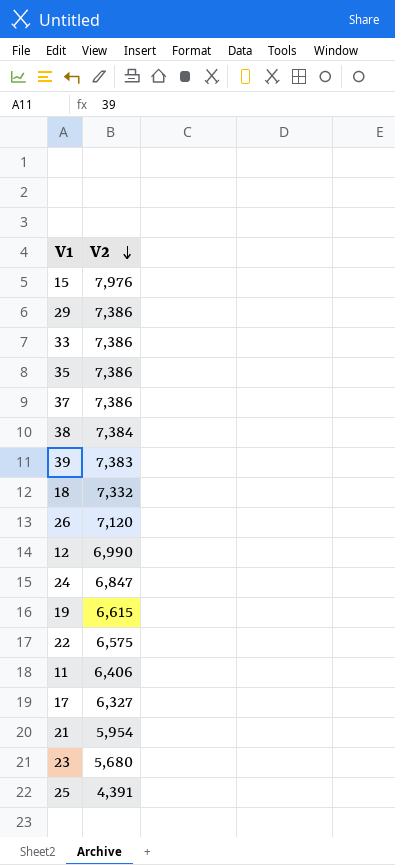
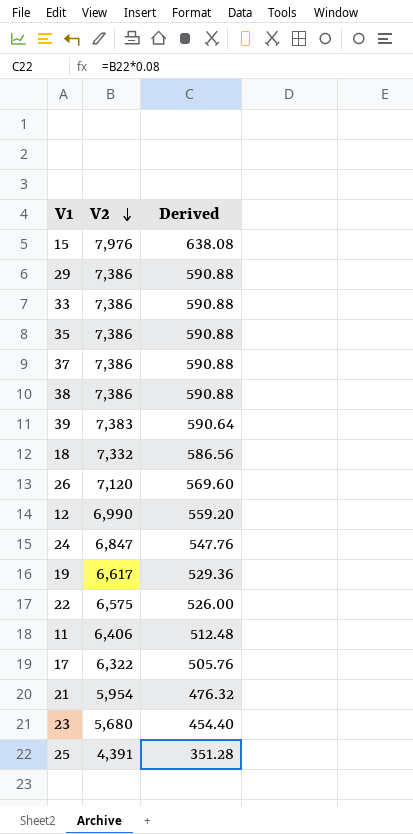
column Derived | formula: none -> [V2] * 0.08
38 | V2: 7,384 -> 7,386
19 | V2: 6,615 -> 6,617
17 | V2: 6,327 -> 6,322

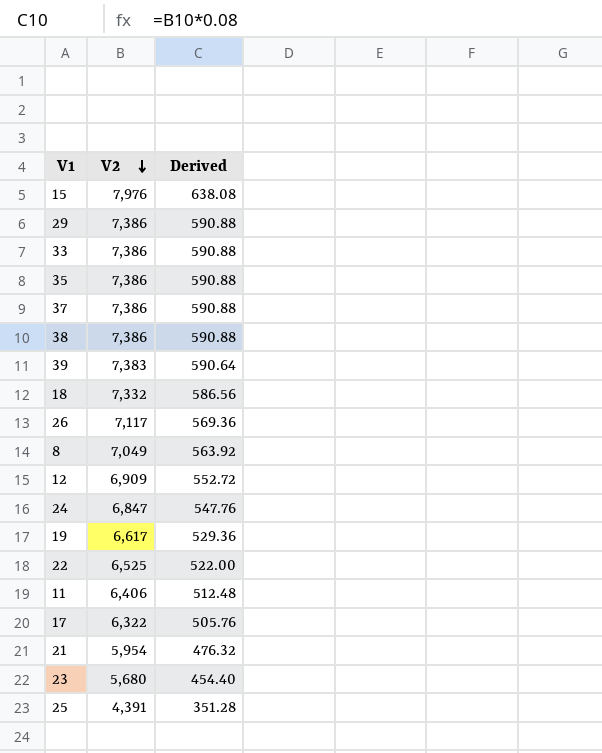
26 | V2: 7,120 -> 7,117
26 | Derived: 569.60 -> 569.36
row 8: none -> 7,049 | 563.92
12 | V2: 6,990 -> 6,909
12 | Derived: 559.20 -> 552.72
22 | V2: 6,575 -> 6,525
22 | Derived: 526.00 -> 522.00

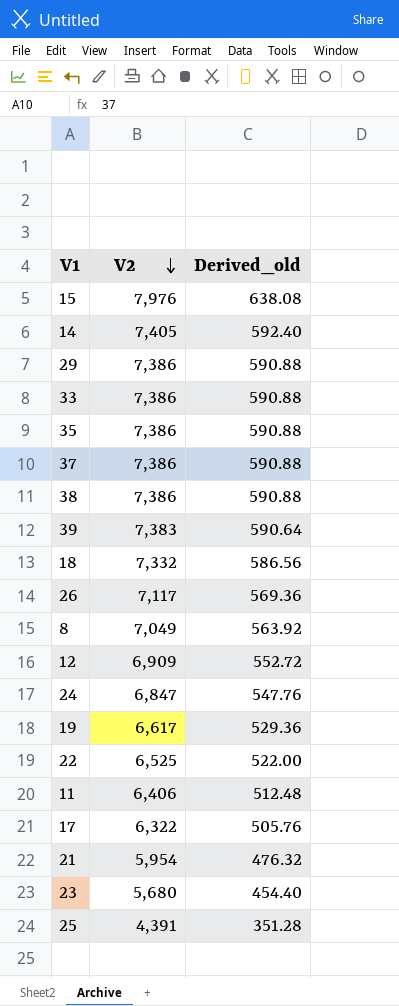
column name: Derived -> Derived_old
row 14: none -> 7,405 | 592.40

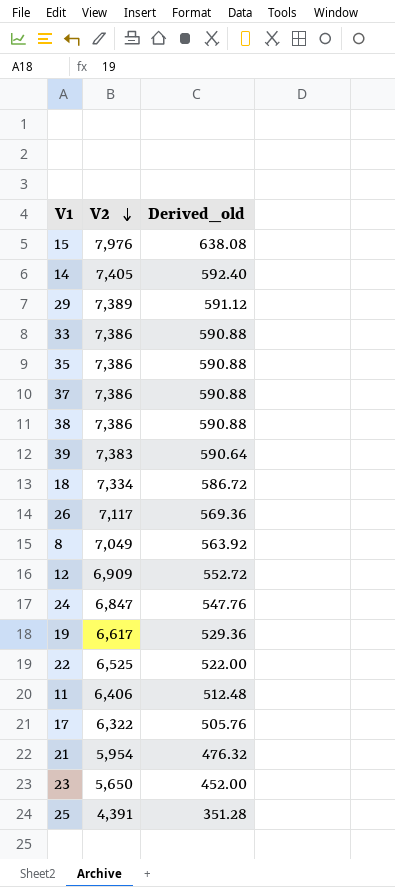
29 | V2: 7,386 -> 7,389
29 | Derived_old: 590.88 -> 591.12
18 | V2: 7,332 -> 7,334
18 | Derived_old: 586.56 -> 586.72
23 | V2: 5,680 -> 5,650
23 | Derived_old: 454.40 -> 452.00

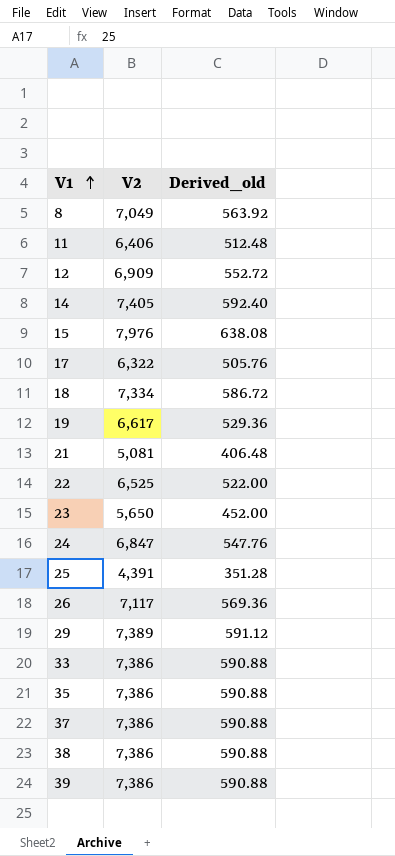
row order: V2 descending -> V1 ascending
21 | V2: 5,954 -> 5,081
21 | Derived_old: 476.32 -> 406.48
39 | V2: 7,383 -> 7,386
39 | Derived_old: 590.64 -> 590.88

